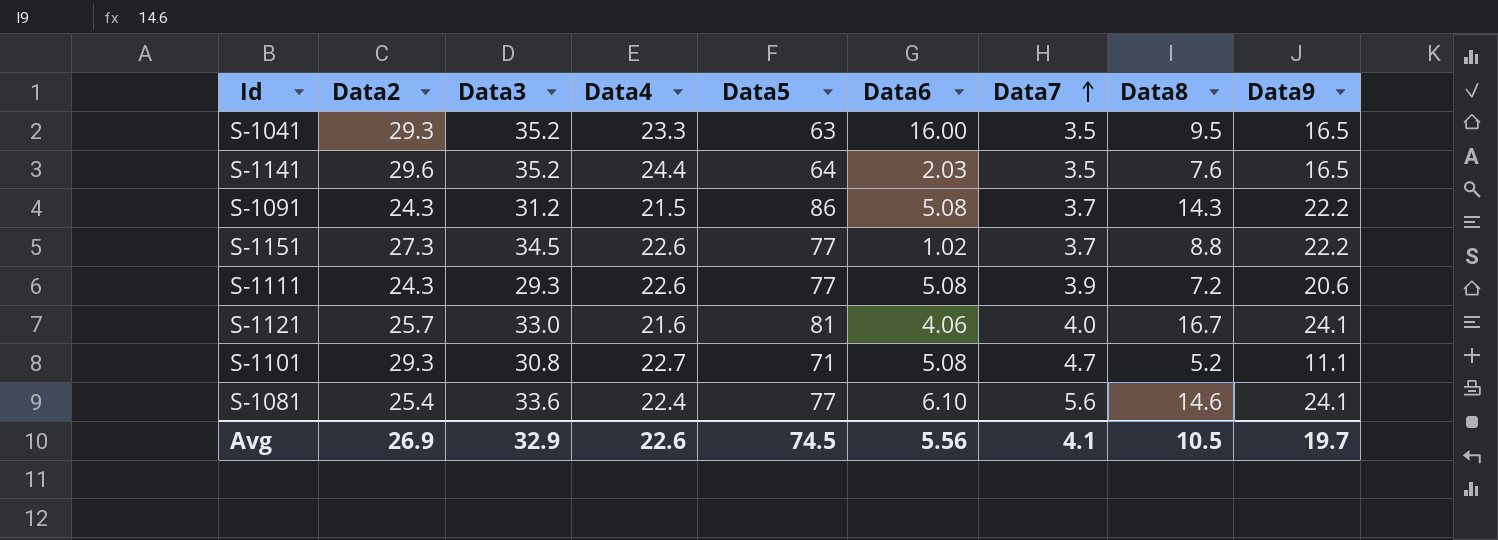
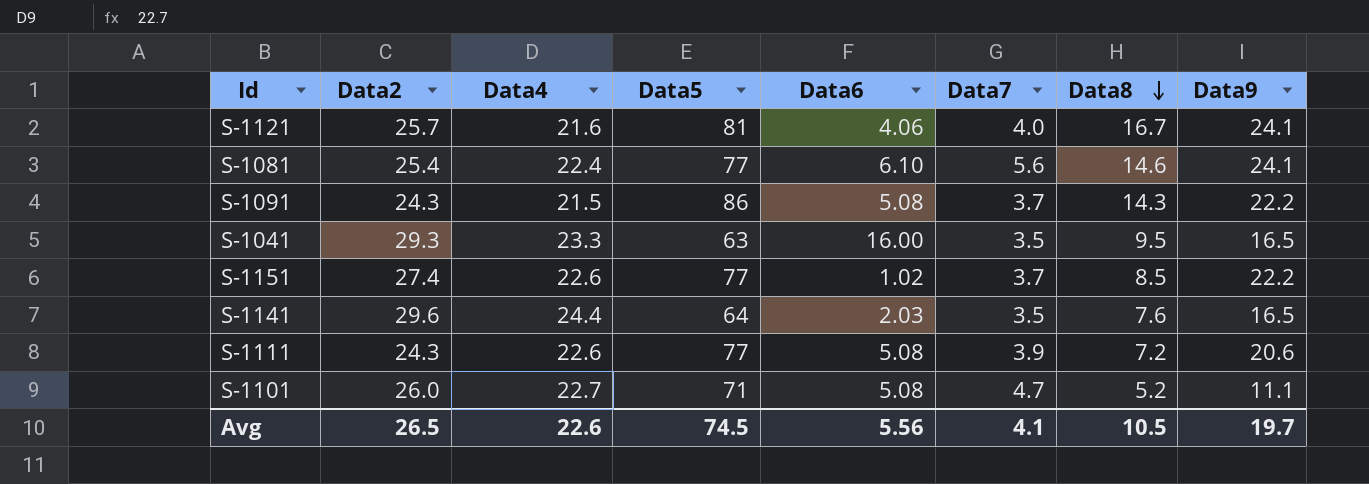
row order: Data7 ascending -> Data8 descending
column Data3 | position: 3 -> none
S-1151 | Data2: 27.3 -> 27.4
S-1151 | Data8: 8.8 -> 8.5
S-1101 | Data2: 29.3 -> 26.0
Avg | Data2: 26.9 -> 26.5

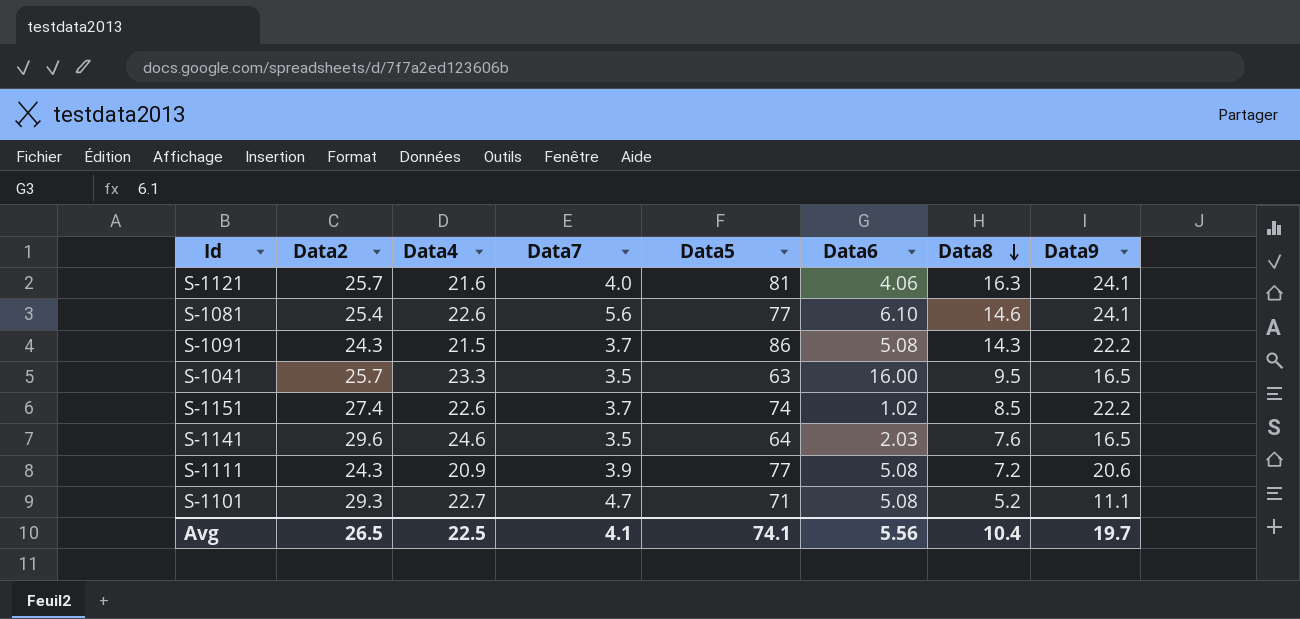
column Data7 | position: 6 -> 4
S-1121 | Data8: 16.7 -> 16.3
S-1081 | Data4: 22.4 -> 22.6
S-1041 | Data2: 29.3 -> 25.7
S-1151 | Data5: 77 -> 74
S-1141 | Data4: 24.4 -> 24.6
S-1111 | Data4: 22.6 -> 20.9
S-1101 | Data2: 26.0 -> 29.3
Avg | Data4: 22.6 -> 22.5
Avg | Data5: 74.5 -> 74.1
Avg | Data8: 10.5 -> 10.4

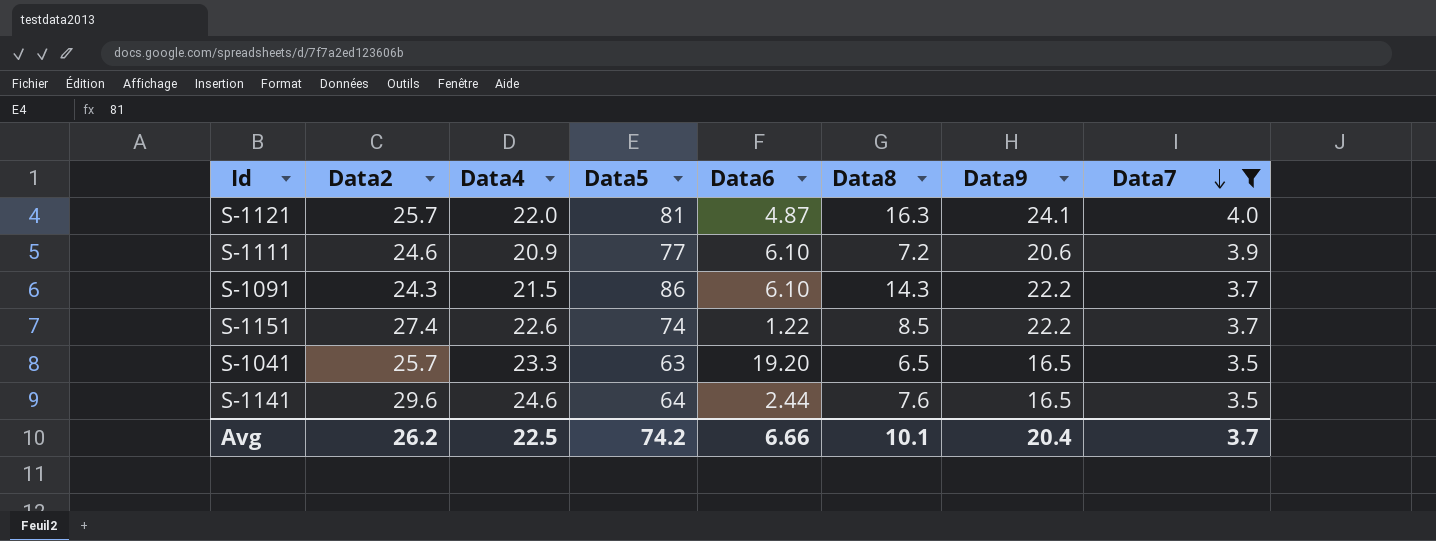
filter: none -> Data7 <= 4.0
row order: Data8 descending -> Data7 descending
column Data7 | position: 4 -> 8
S-1121 | Data4: 21.6 -> 22.0
S-1121 | Data6: 4.06 -> 4.87
S-1111 | Data2: 24.3 -> 24.6
S-1111 | Data6: 5.08 -> 6.10
S-1091 | Data6: 5.08 -> 6.10
S-1151 | Data6: 1.02 -> 1.22
S-1041 | Data6: 16.00 -> 19.20
S-1041 | Data8: 9.5 -> 6.5
S-1141 | Data6: 2.03 -> 2.44
Avg | Data2: 26.5 -> 26.2
Avg | Data5: 74.1 -> 74.2
Avg | Data6: 5.56 -> 6.66
Avg | Data8: 10.4 -> 10.1
Avg | Data9: 19.7 -> 20.4
Avg | Data7: 4.1 -> 3.7

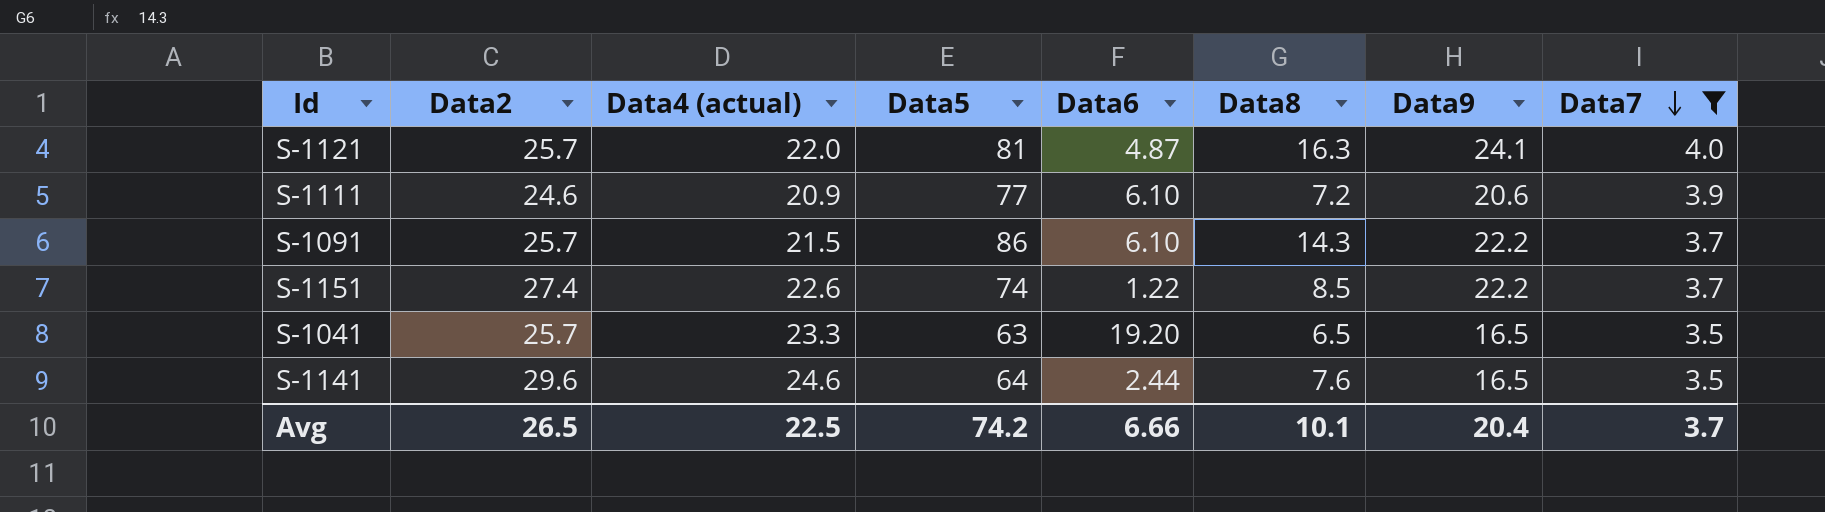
column name: Data4 -> Data4 (actual)
S-1091 | Data2: 24.3 -> 25.7
Avg | Data2: 26.2 -> 26.5

